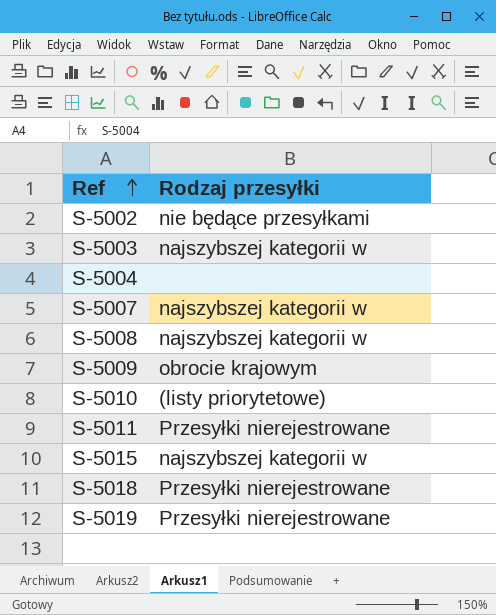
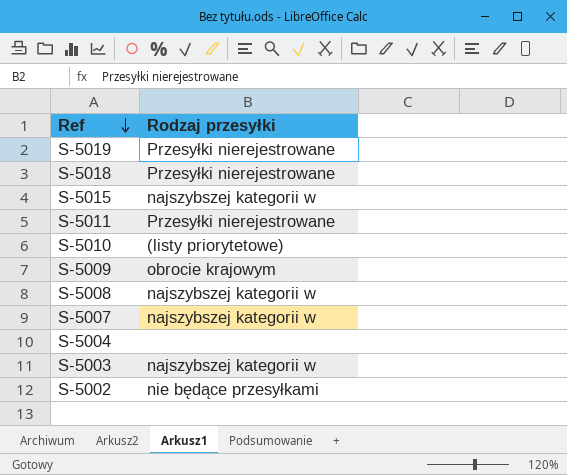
row order: Ref ascending -> Ref descending

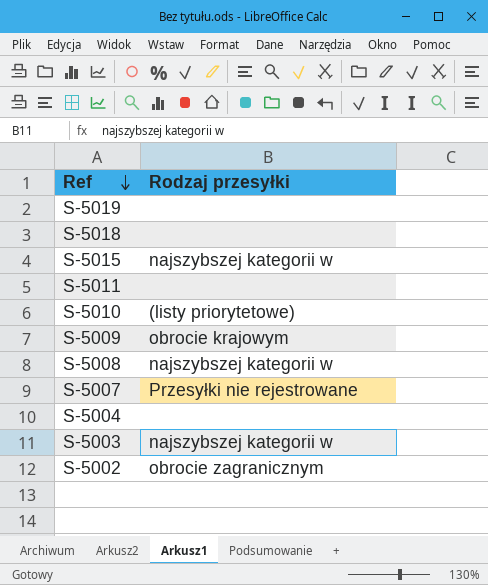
S-5019 | Rodzaj przesyłki: Przesyłki nierejestrowane -> none
S-5018 | Rodzaj przesyłki: Przesyłki nierejestrowane -> none
S-5011 | Rodzaj przesyłki: Przesyłki nierejestrowane -> none
S-5007 | Rodzaj przesyłki: najszybszej kategorii w -> Przesyłki nie rejestrowane
S-5002 | Rodzaj przesyłki: nie będące przesyłkami -> obrocie zagranicznym

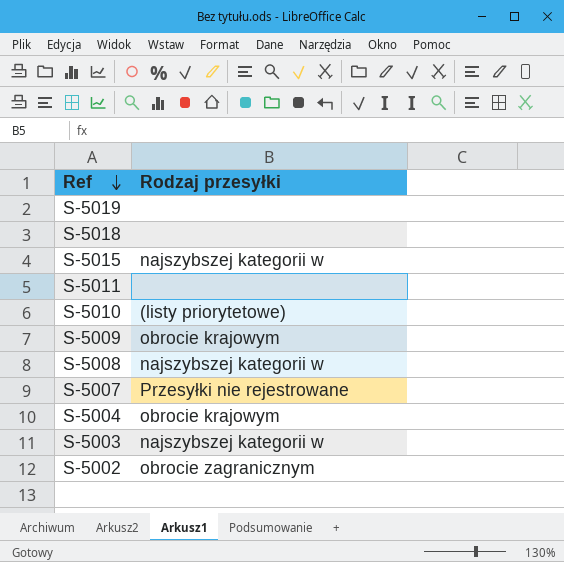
S-5004 | Rodzaj przesyłki: none -> obrocie krajowym

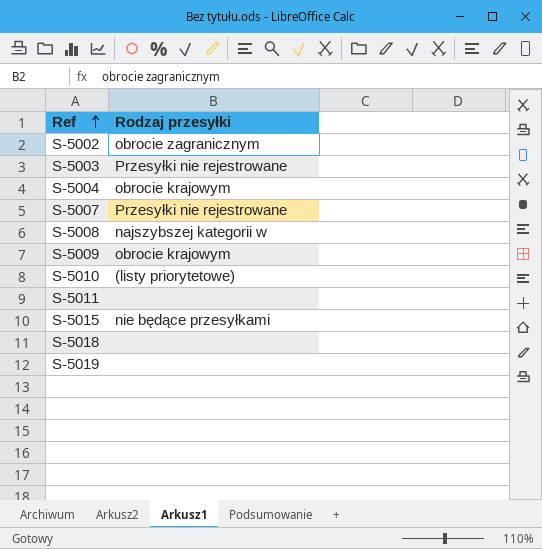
row order: Ref descending -> Ref ascending
S-5003 | Rodzaj przesyłki: najszybszej kategorii w -> Przesyłki nie rejestrowane
S-5015 | Rodzaj przesyłki: najszybszej kategorii w -> nie będące przesyłkami

